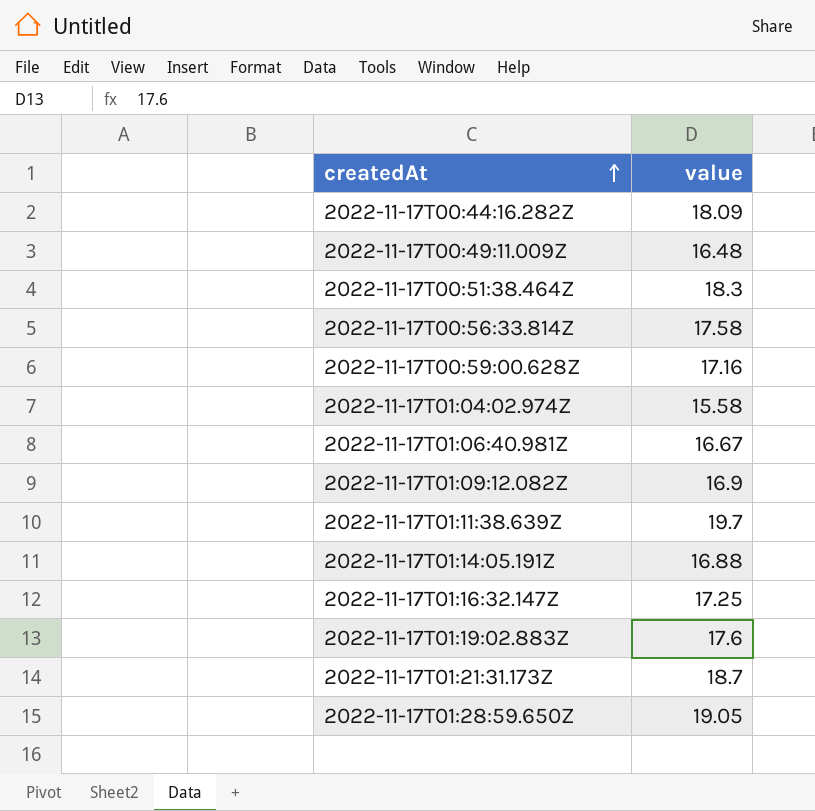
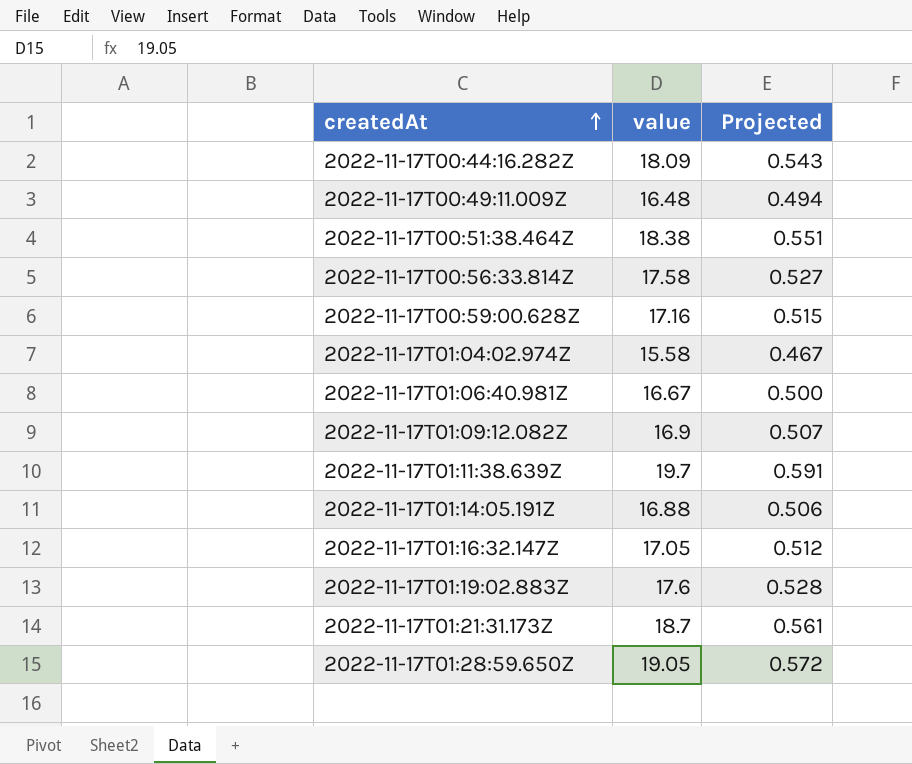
column Projected | formula: none -> [value] * 0.03
2022-11-17T00:51:38.464Z | value: 18.3 -> 18.38
2022-11-17T01:16:32.147Z | value: 17.25 -> 17.05

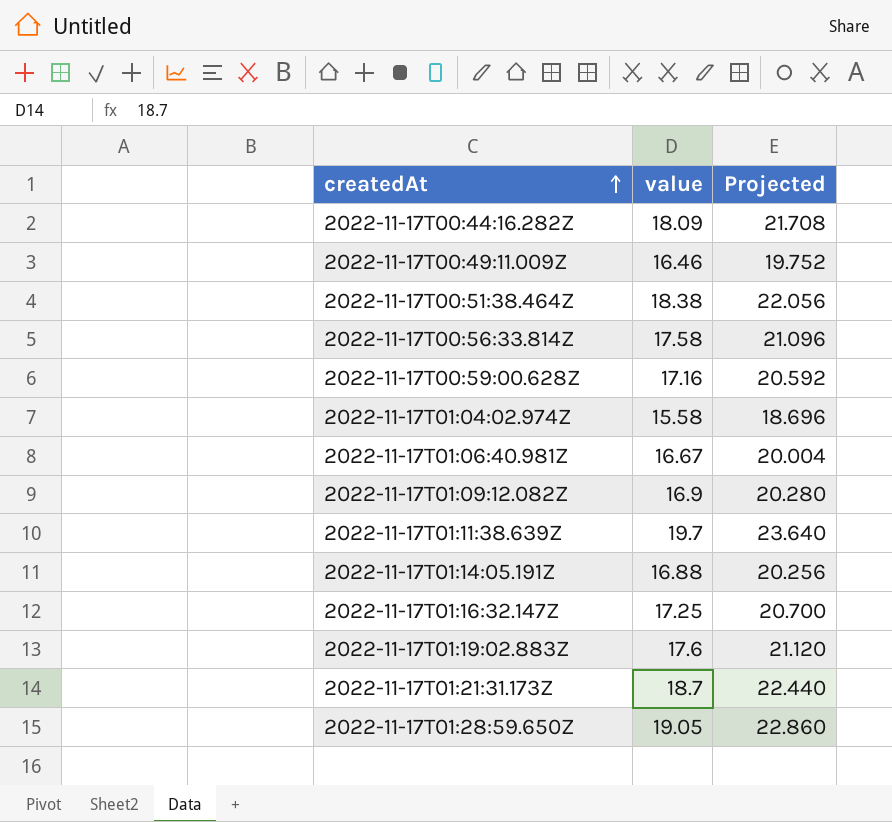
column Projected | formula: [value] * 0.03 -> [value] * 1.2
2022-11-17T00:49:11.009Z | value: 16.48 -> 16.46
2022-11-17T01:16:32.147Z | value: 17.05 -> 17.25

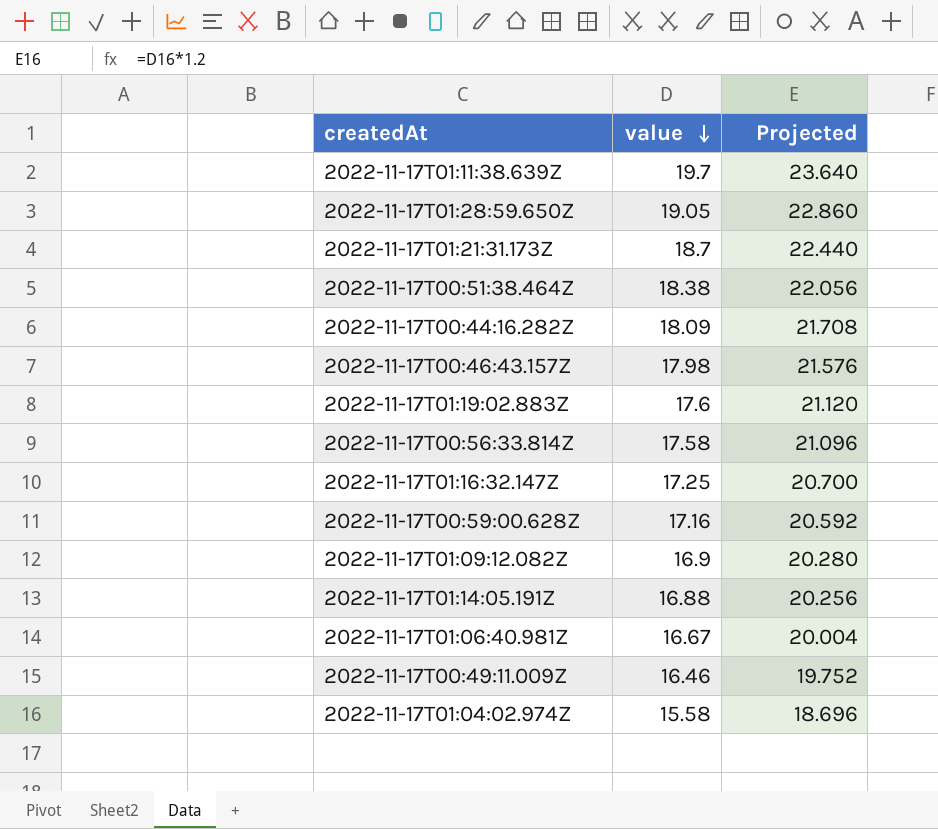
row order: createdAt ascending -> value descending
row 2022-11-17T00:46:43.157Z: none -> 17.98 | 21.576

